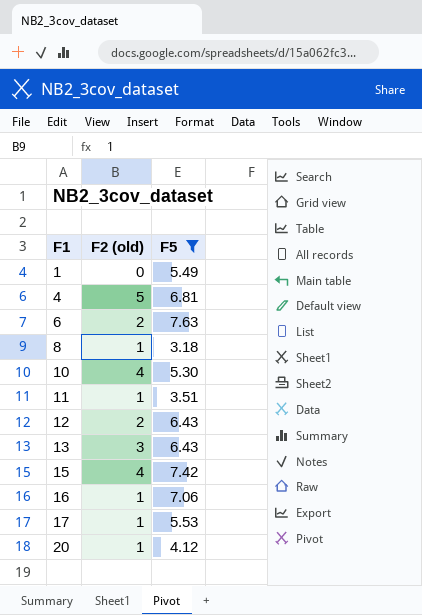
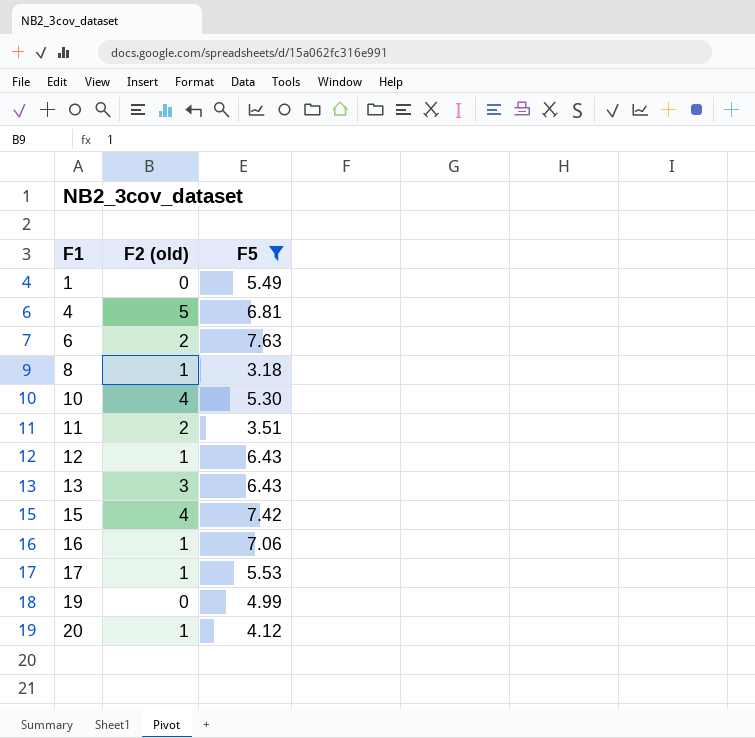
11 | F2 (old): 1 -> 2
12 | F2 (old): 2 -> 1
row 19: none -> 0 | 4.99

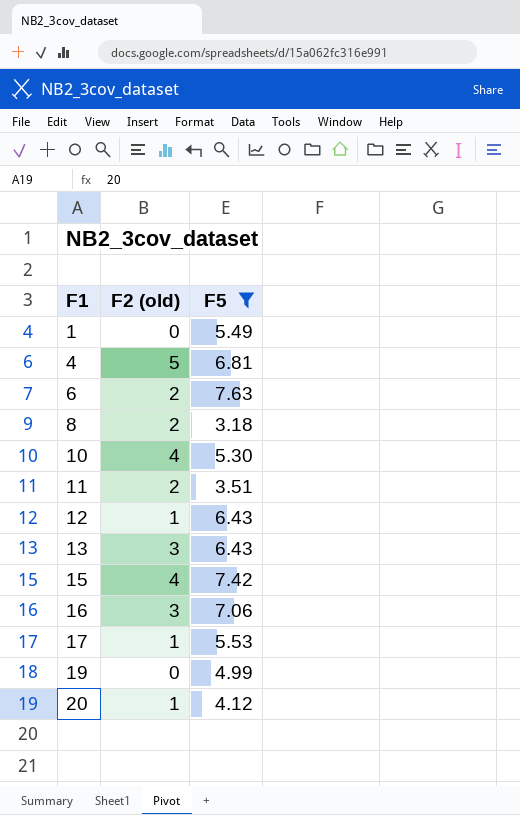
8 | F2 (old): 1 -> 2
16 | F2 (old): 1 -> 3

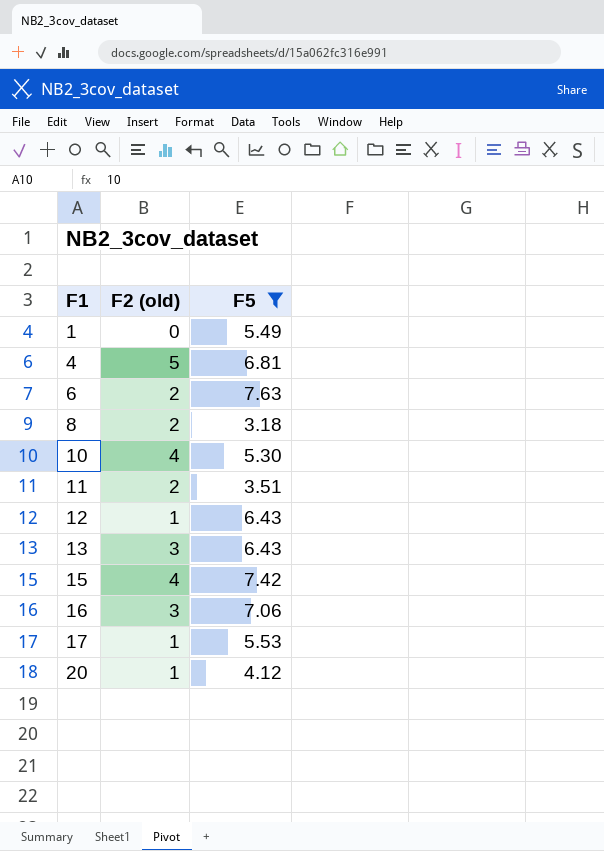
row 19: 0 | 4.99 -> none

